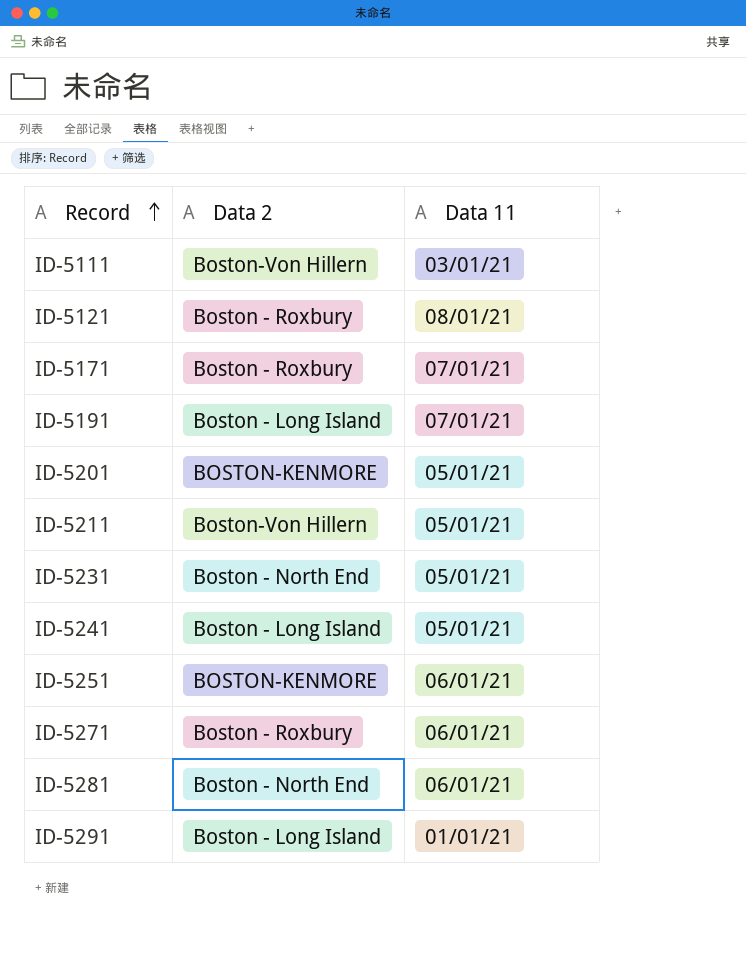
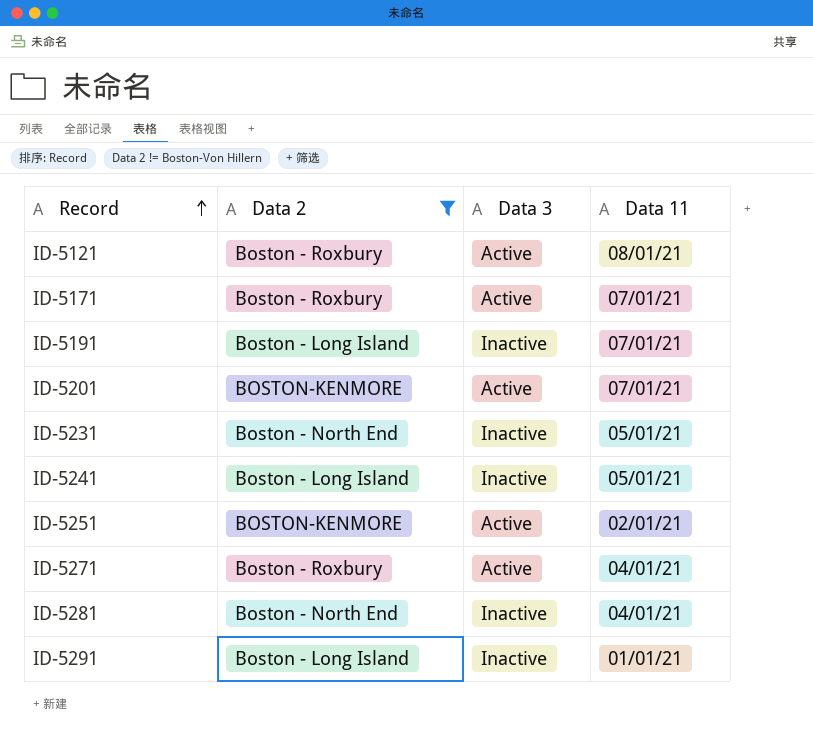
filter: none -> Data 2 != Boston-Von Hillern
column Data 3 | position: none -> 3
ID-5201 | Data 11: 05/01/21 -> 07/01/21
ID-5251 | Data 11: 06/01/21 -> 02/01/21
ID-5271 | Data 11: 06/01/21 -> 04/01/21
ID-5281 | Data 11: 06/01/21 -> 04/01/21

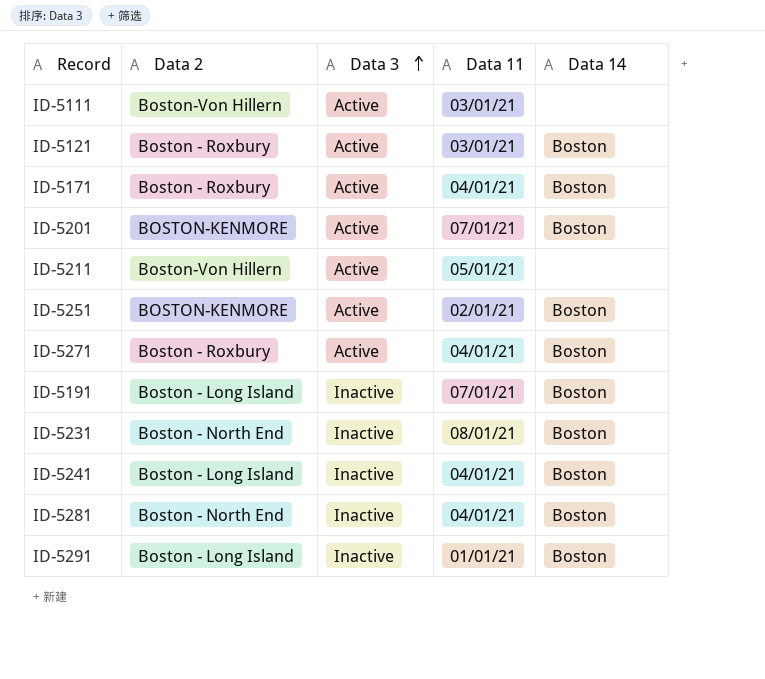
filter: Data 2 != Boston-Von Hillern -> none
row order: Record ascending -> Data 3 ascending
column Data 14 | position: none -> 5
ID-5121 | Data 11: 08/01/21 -> 03/01/21
ID-5171 | Data 11: 07/01/21 -> 04/01/21
ID-5231 | Data 11: 05/01/21 -> 08/01/21
ID-5241 | Data 11: 05/01/21 -> 04/01/21

